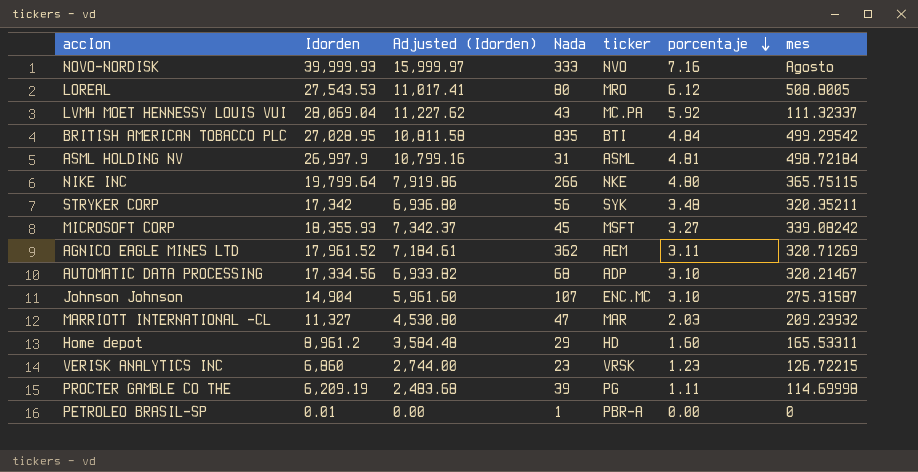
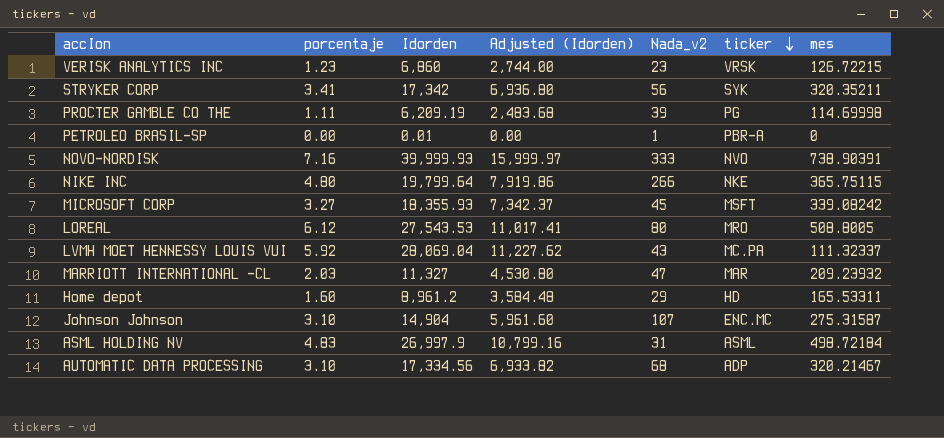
row order: porcentaje descending -> ticker descending
column porcentaje | position: 6 -> 2
column name: Nada -> Nada_v2
row BRITISH AMERICAN TOBACCO PLC: 27,028.95 | 10,811.58 | 835 | BTI | 4.84 | 499.29542 -> none
row AGNICO EAGLE MINES LTD: 17,961.52 | 7,184.61 | 362 | AEM | 3.11 | 320.71269 -> none
STRYKER CORP | porcentaje: 3.48 -> 3.41
NOVO-NORDISK | mes: Agosto -> 738.90391
ASML HOLDING NV | porcentaje: 4.81 -> 4.83

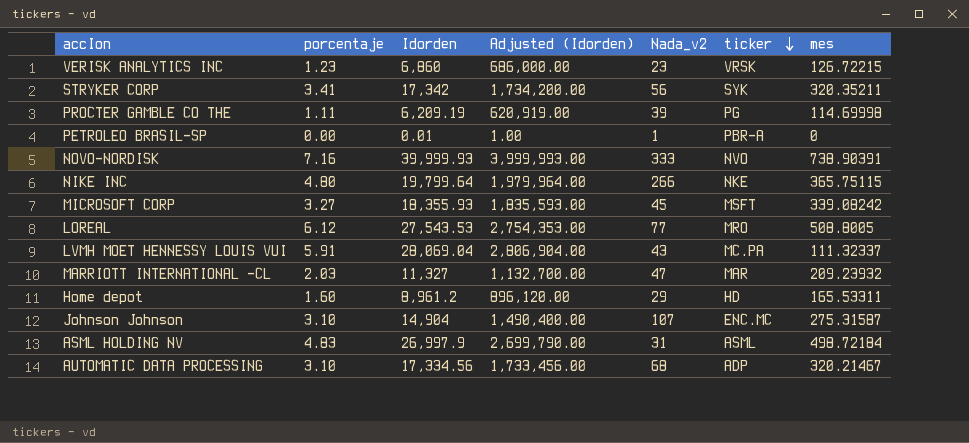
column Adjusted (Idorden) | formula: [Idorden] * 0.4 -> [Idorden] * 100
LOREAL | Nada_v2: 80 -> 77
LVMH MOET HENNESSY LOUIS VUI | porcentaje: 5.92 -> 5.91

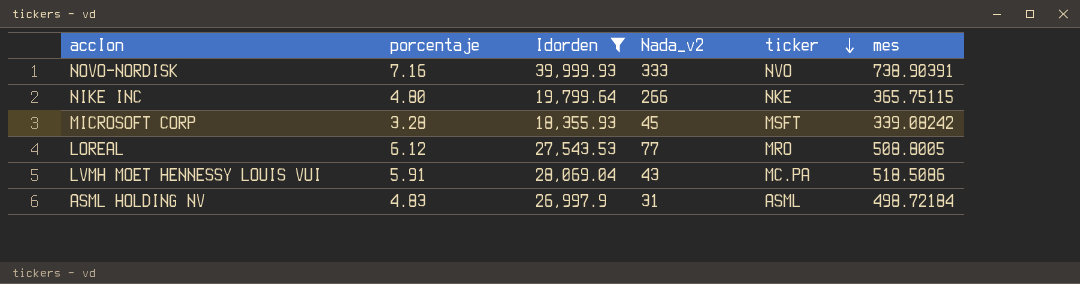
filter: none -> Idorden >= 18,355.93
column Adjusted (Idorden) | formula: [Idorden] * 100 -> none
MICROSOFT CORP | porcentaje: 3.27 -> 3.28
LVMH MOET HENNESSY LOUIS VUI | mes: 111.32337 -> 518.5086

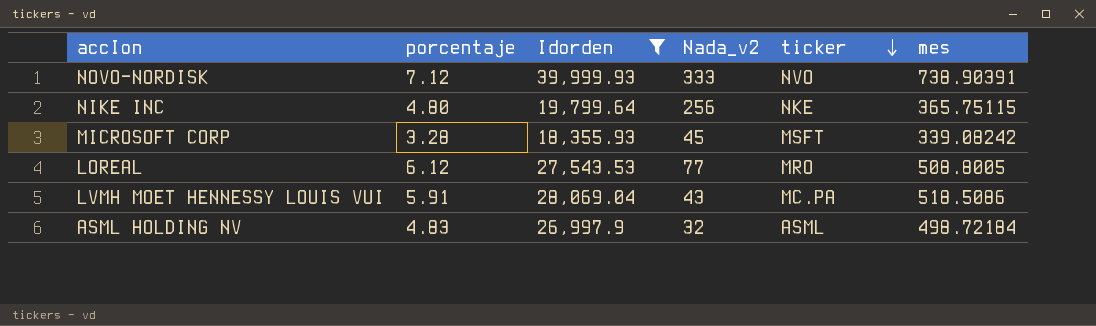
NOVO-NORDISK | porcentaje: 7.16 -> 7.12
NIKE INC | Nada_v2: 266 -> 256
ASML HOLDING NV | Nada_v2: 31 -> 32

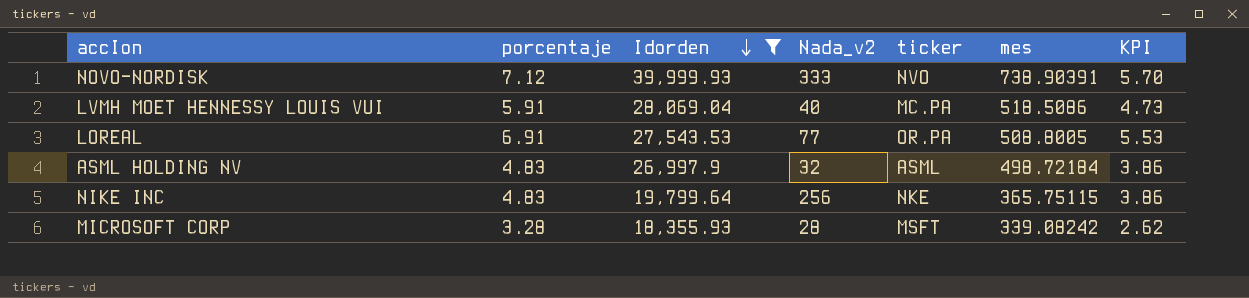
row order: ticker descending -> Idorden descending
column KPI | formula: none -> [porcentaje] * 0.8
LVMH MOET HENNESSY LOUIS VUI | Nada_v2: 43 -> 40
LOREAL | porcentaje: 6.12 -> 6.91
LOREAL | ticker: MRO -> OR.PA
NIKE INC | porcentaje: 4.80 -> 4.83
MICROSOFT CORP | Nada_v2: 45 -> 28

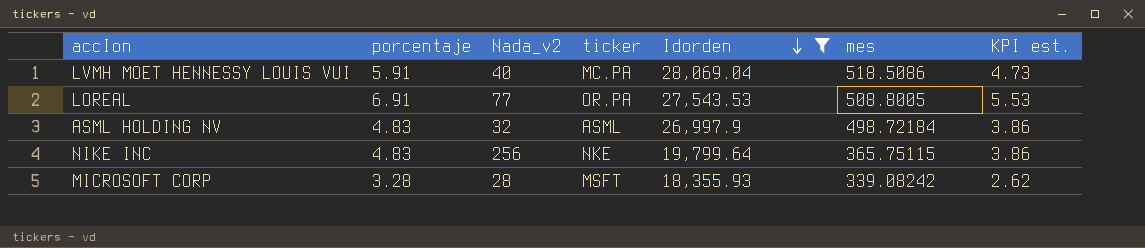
column Idorden | position: 3 -> 5
column name: KPI -> KPI est.
row NOVO-NORDISK: 7.12 | 39,999.93 | 333 | NVO | 738.90391 | 5.70 -> none

